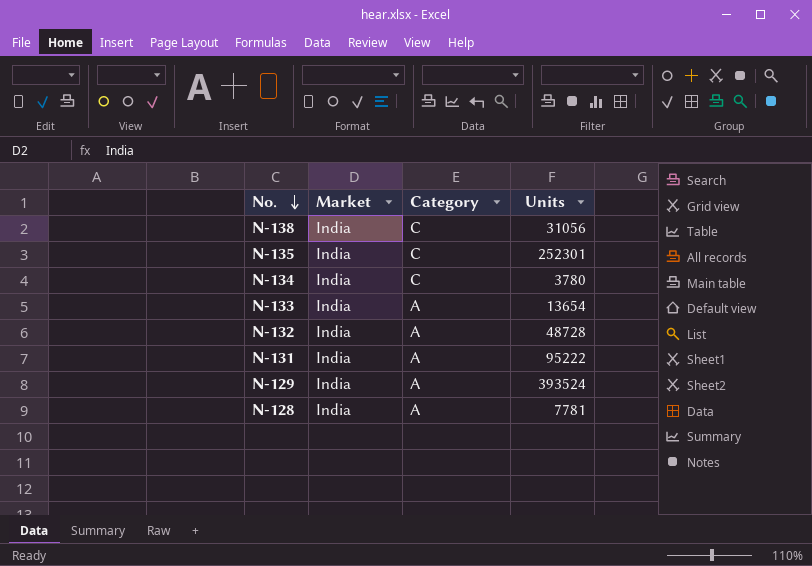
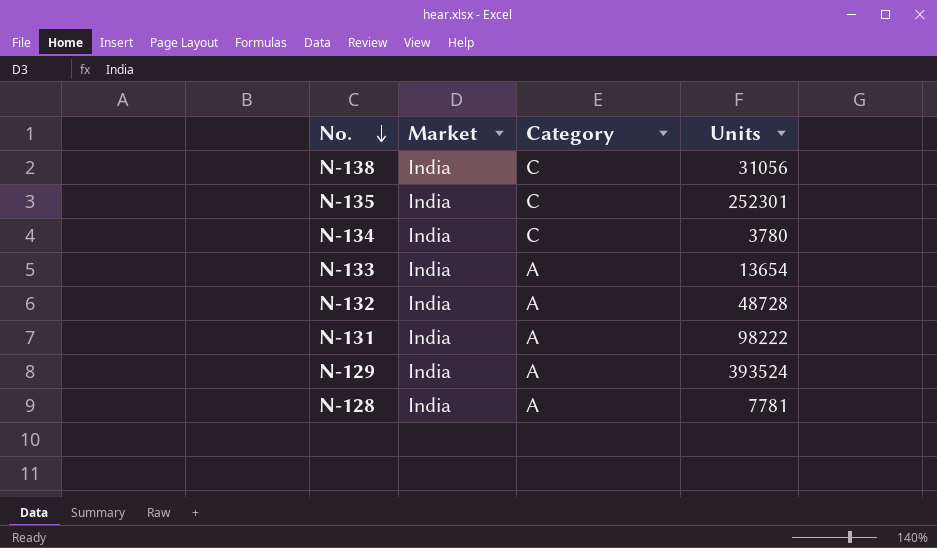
N-131 | Units: 95222 -> 98222

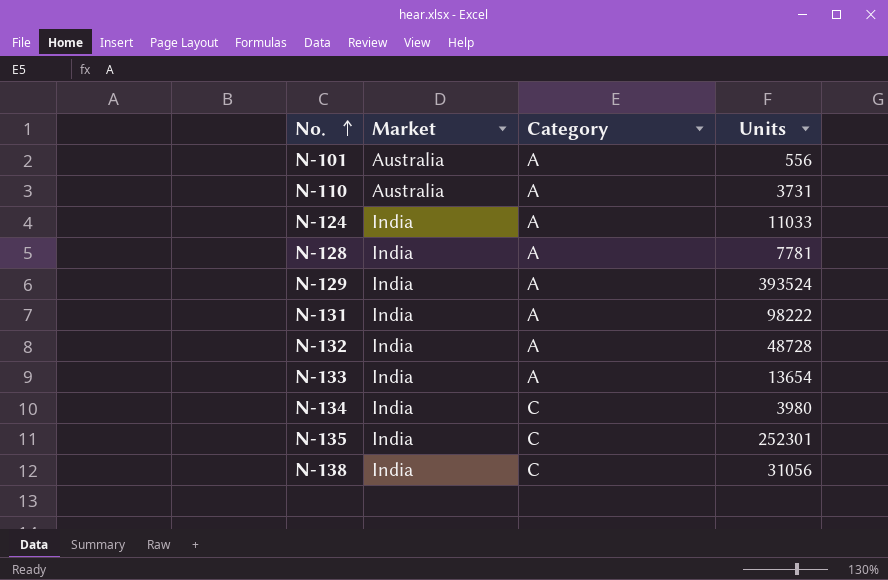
row order: No. descending -> No. ascending
row N-101: none -> Australia | A | 556
row N-110: none -> Australia | A | 3731
row N-124: none -> India | A | 11033
N-134 | Units: 3780 -> 3980

